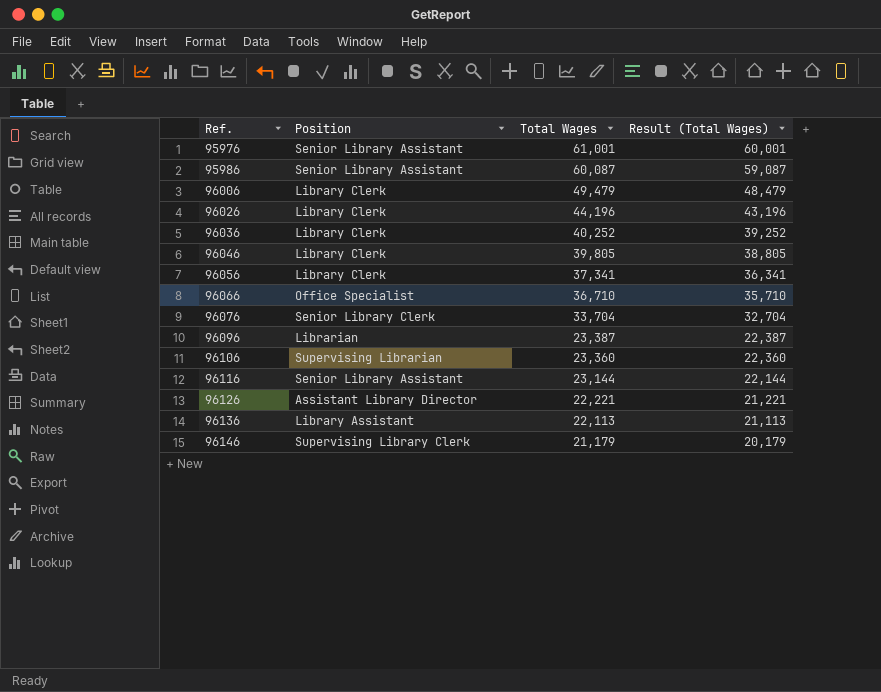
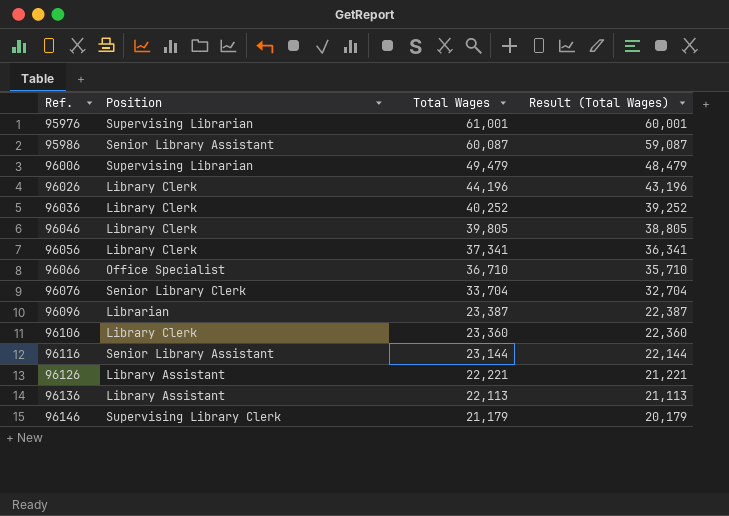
95976 | Position: Senior Library Assistant -> Supervising Librarian
96006 | Position: Library Clerk -> Supervising Librarian
96106 | Position: Supervising Librarian -> Library Clerk
96126 | Position: Assistant Library Director -> Library Assistant

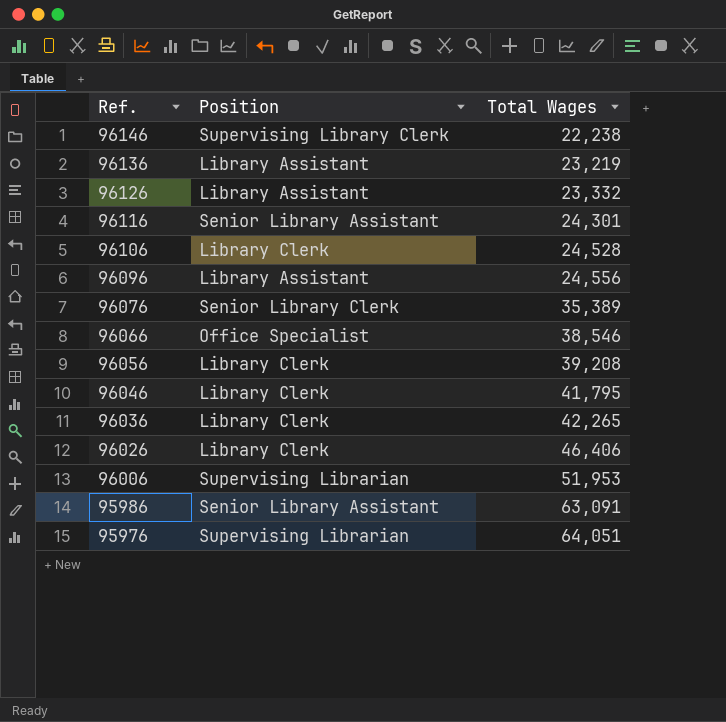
row order: Ref. ascending -> Ref. descending
column Result (Total Wages) | formula: [Total Wages] - 1000 -> none
96146 | Total Wages: 21,179 -> 22,238
96136 | Total Wages: 22,113 -> 23,219
96126 | Total Wages: 22,221 -> 23,332
96116 | Total Wages: 23,144 -> 24,301
96106 | Total Wages: 23,360 -> 24,528
96096 | Position: Librarian -> Library Assistant
96096 | Total Wages: 23,387 -> 24,556
96076 | Total Wages: 33,704 -> 35,389
96066 | Total Wages: 36,710 -> 38,546
96056 | Total Wages: 37,341 -> 39,208
96046 | Total Wages: 39,805 -> 41,795
96036 | Total Wages: 40,252 -> 42,265
96026 | Total Wages: 44,196 -> 46,406
96006 | Total Wages: 49,479 -> 51,953
95986 | Total Wages: 60,087 -> 63,091
95976 | Total Wages: 61,001 -> 64,051

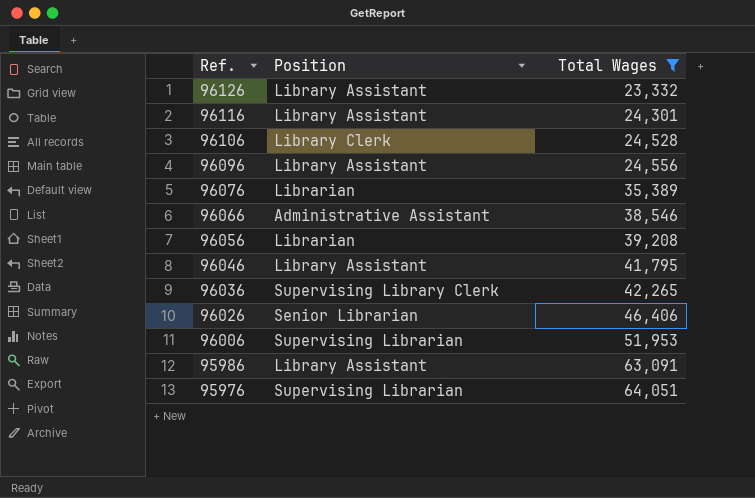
filter: none -> Total Wages >= 23,332
96116 | Position: Senior Library Assistant -> Library Assistant
96076 | Position: Senior Library Clerk -> Librarian
96066 | Position: Office Specialist -> Administrative Assistant
96056 | Position: Library Clerk -> Librarian
96046 | Position: Library Clerk -> Library Assistant
96036 | Position: Library Clerk -> Supervising Library Clerk
96026 | Position: Library Clerk -> Senior Librarian
95986 | Position: Senior Library Assistant -> Library Assistant

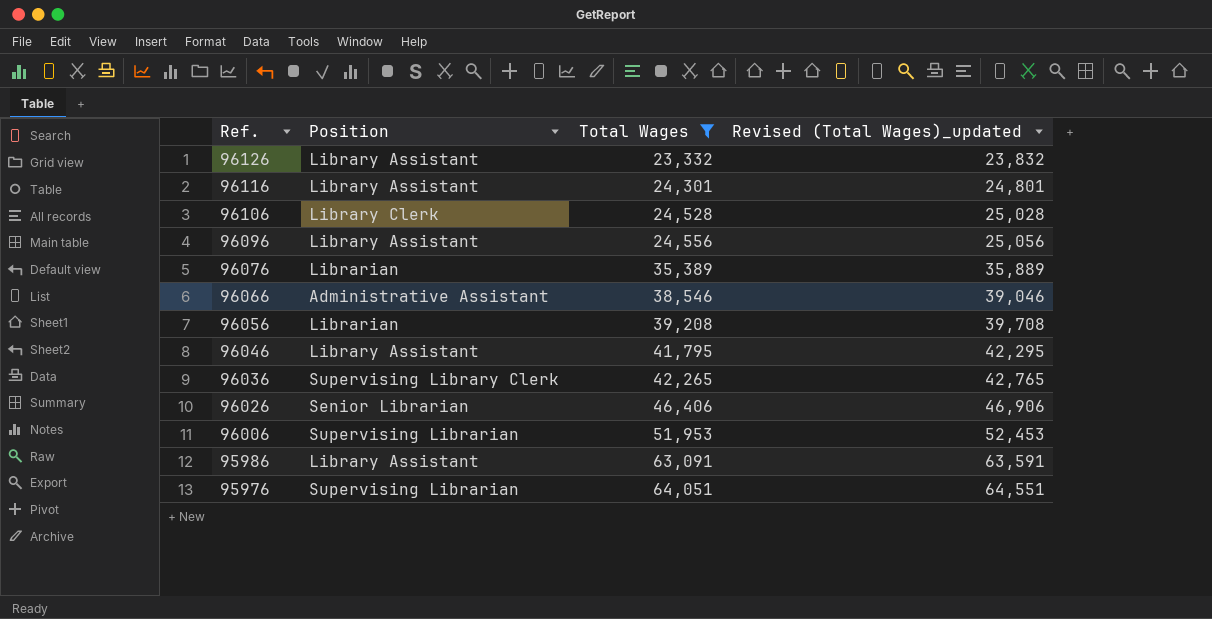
column Revised (Total Wages)_updated | formula: none -> [Total Wages] + 500

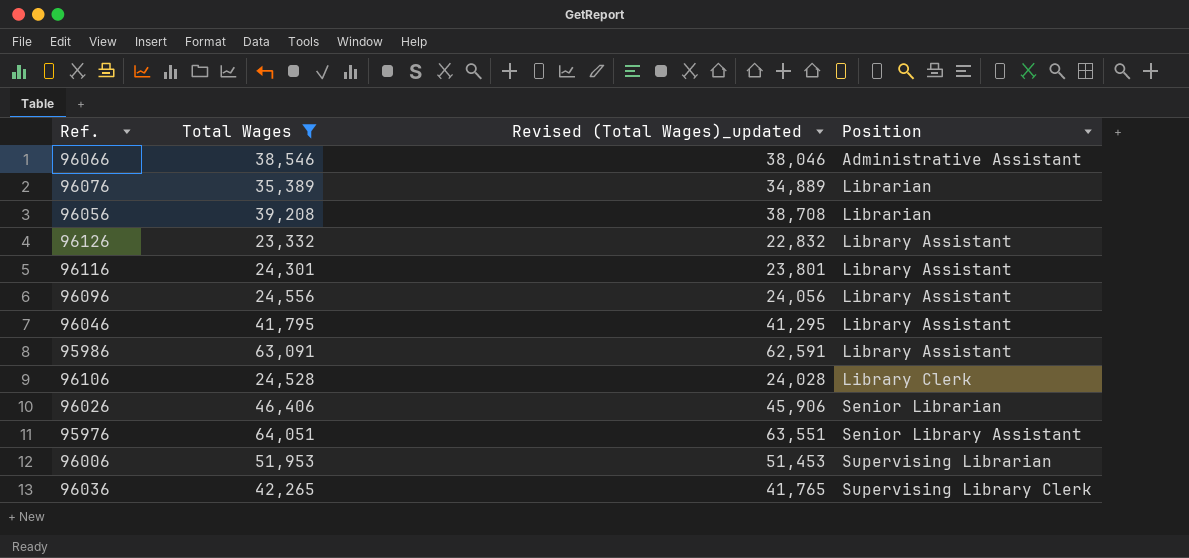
row order: Ref. descending -> Position ascending
column Revised (Total Wages)_updated | formula: [Total Wages] + 500 -> [Total Wages] - 500
column Position | position: 2 -> 4
95976 | Position: Supervising Librarian -> Senior Library Assistant

